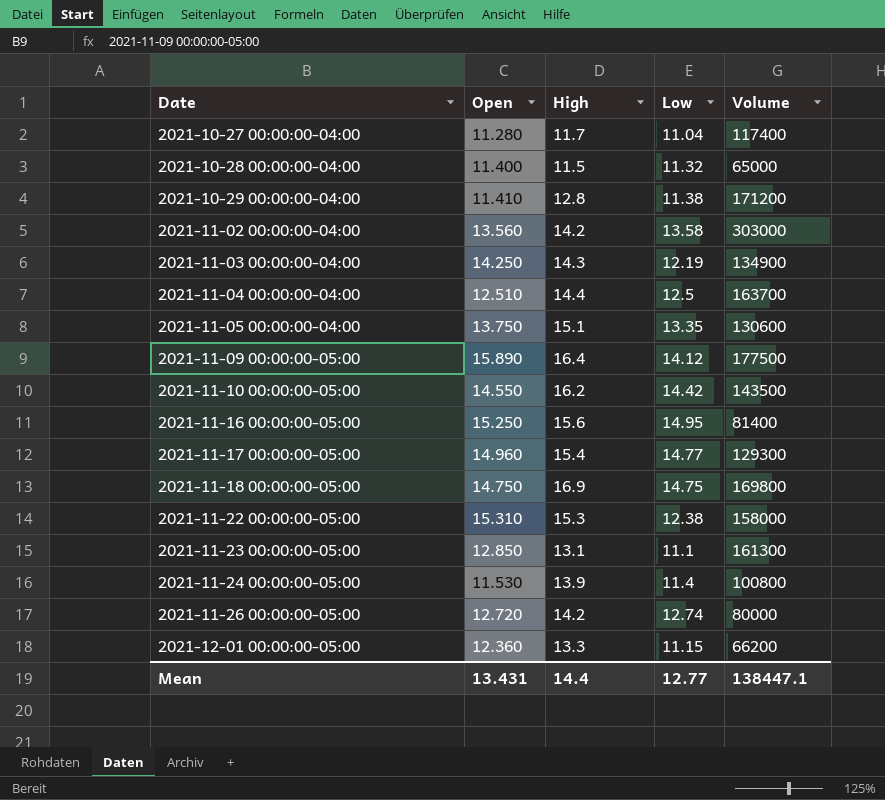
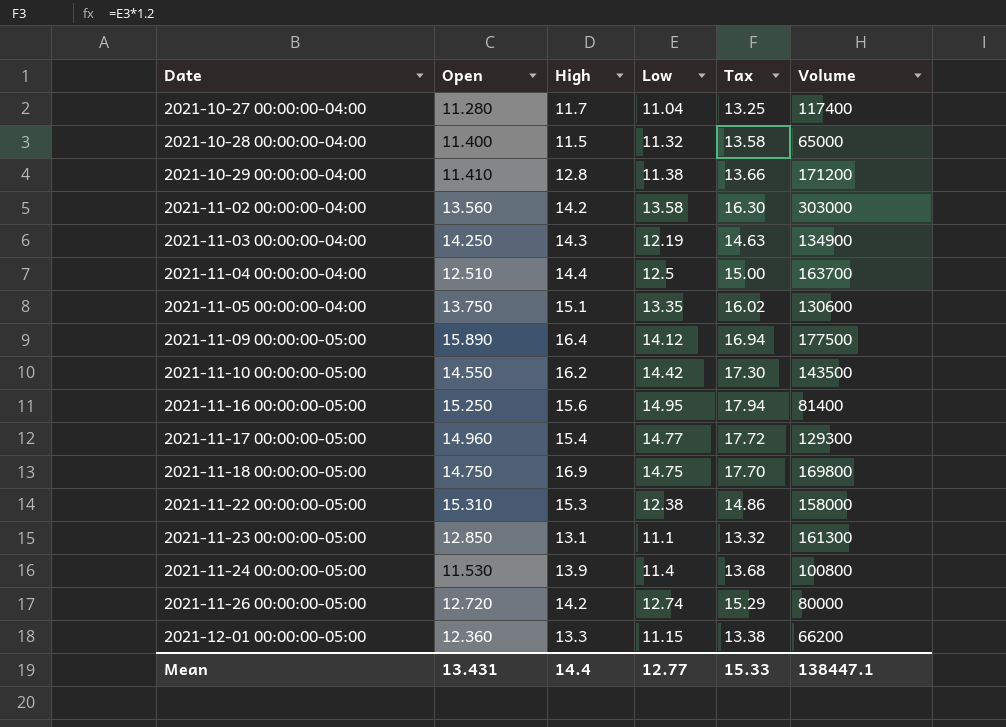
column Tax | formula: none -> [Low] * 1.2

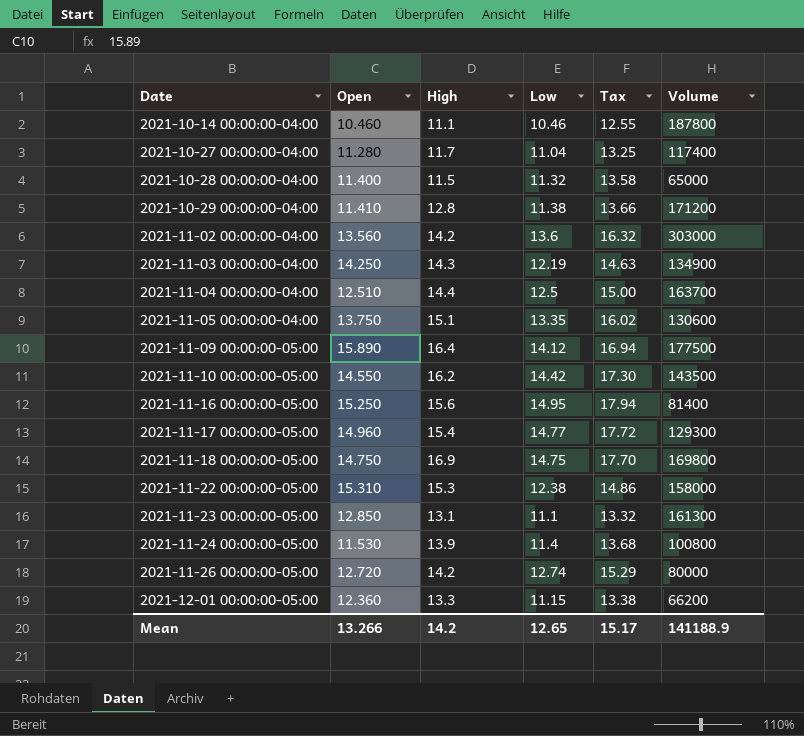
row 2021-10-14 00:00:00-04:00: none -> 10.460 | 11.1 | 10.46 | 12.55 | 187800
2021-11-02 00:00:00-04:00 | Low: 13.58 -> 13.6
2021-11-02 00:00:00-04:00 | Tax: 16.30 -> 16.32
Mean | Open: 13.431 -> 13.266
Mean | High: 14.4 -> 14.2
Mean | Low: 12.77 -> 12.65
Mean | Tax: 15.33 -> 15.17
Mean | Volume: 138447.1 -> 141188.9

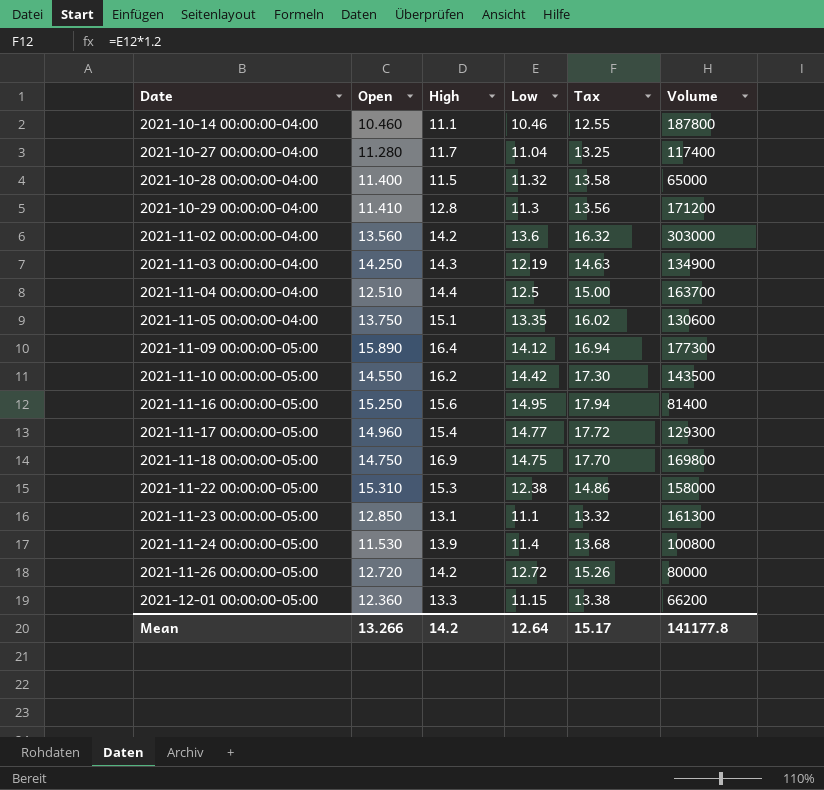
2021-10-29 00:00:00-04:00 | Low: 11.38 -> 11.3
2021-10-29 00:00:00-04:00 | Tax: 13.66 -> 13.56
2021-11-09 00:00:00-05:00 | Volume: 177500 -> 177300
2021-11-26 00:00:00-05:00 | Low: 12.74 -> 12.72
2021-11-26 00:00:00-05:00 | Tax: 15.29 -> 15.26
Mean | Low: 12.65 -> 12.64
Mean | Volume: 141188.9 -> 141177.8

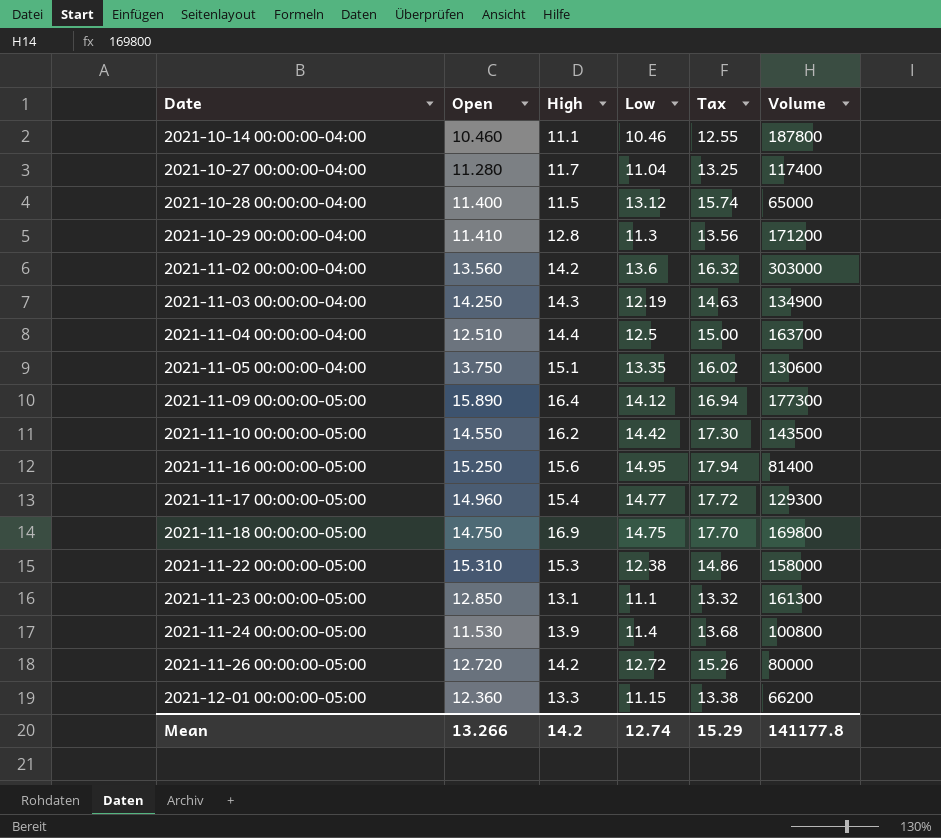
2021-10-28 00:00:00-04:00 | Low: 11.32 -> 13.12
2021-10-28 00:00:00-04:00 | Tax: 13.58 -> 15.74
Mean | Low: 12.64 -> 12.74
Mean | Tax: 15.17 -> 15.29

